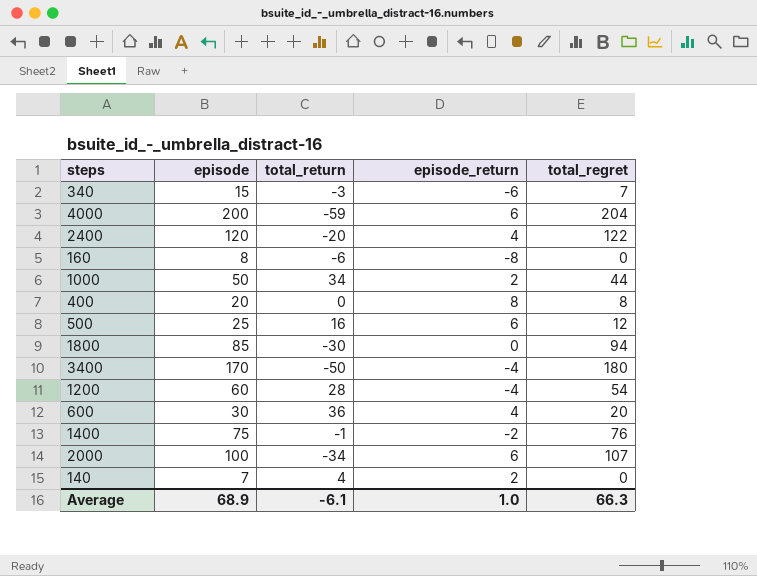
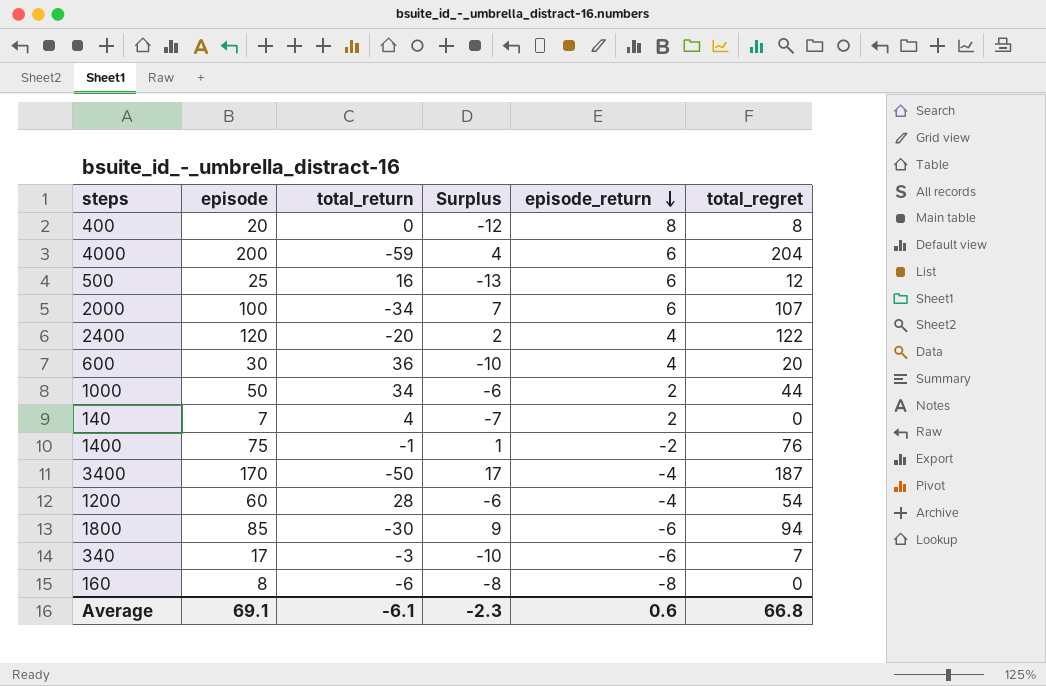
row order: none -> episode_return descending
column Surplus | formula: none -> [total_regret] - [episode]
3400 | total_regret: 180 -> 187
1800 | episode_return: 0 -> -6
340 | episode: 15 -> 17
Average | episode: 68.9 -> 69.1
Average | episode_return: 1.0 -> 0.6
Average | total_regret: 66.3 -> 66.8

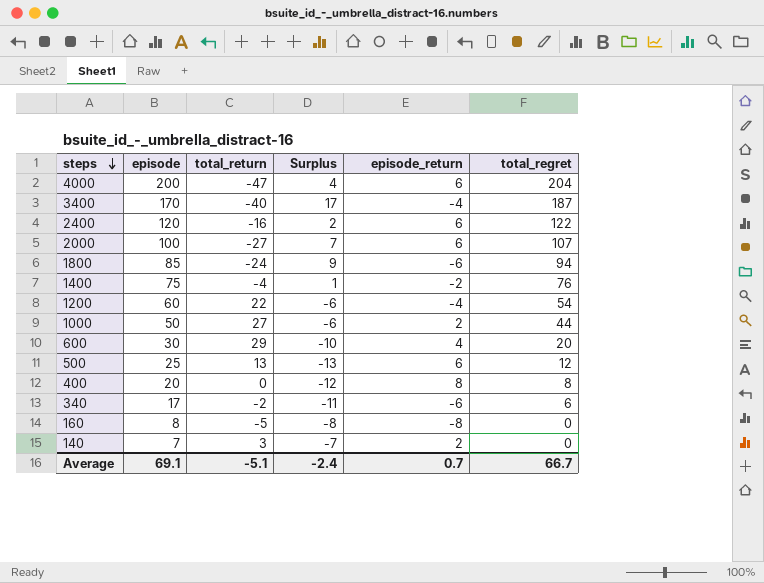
row order: episode_return descending -> steps descending
4000 | total_return: -59 -> -47
3400 | total_return: -50 -> -40
2400 | total_return: -20 -> -16
2400 | episode_return: 4 -> 6
2000 | total_return: -34 -> -27
1800 | total_return: -30 -> -24
1400 | total_return: -1 -> -4
1200 | total_return: 28 -> 22
1000 | total_return: 34 -> 27
600 | total_return: 36 -> 29
500 | total_return: 16 -> 13
340 | total_return: -3 -> -2
340 | Surplus: -10 -> -11
340 | total_regret: 7 -> 6
160 | total_return: -6 -> -5
140 | total_return: 4 -> 3
Average | total_return: -6.1 -> -5.1
Average | Surplus: -2.3 -> -2.4
Average | episode_return: 0.6 -> 0.7
Average | total_regret: 66.8 -> 66.7

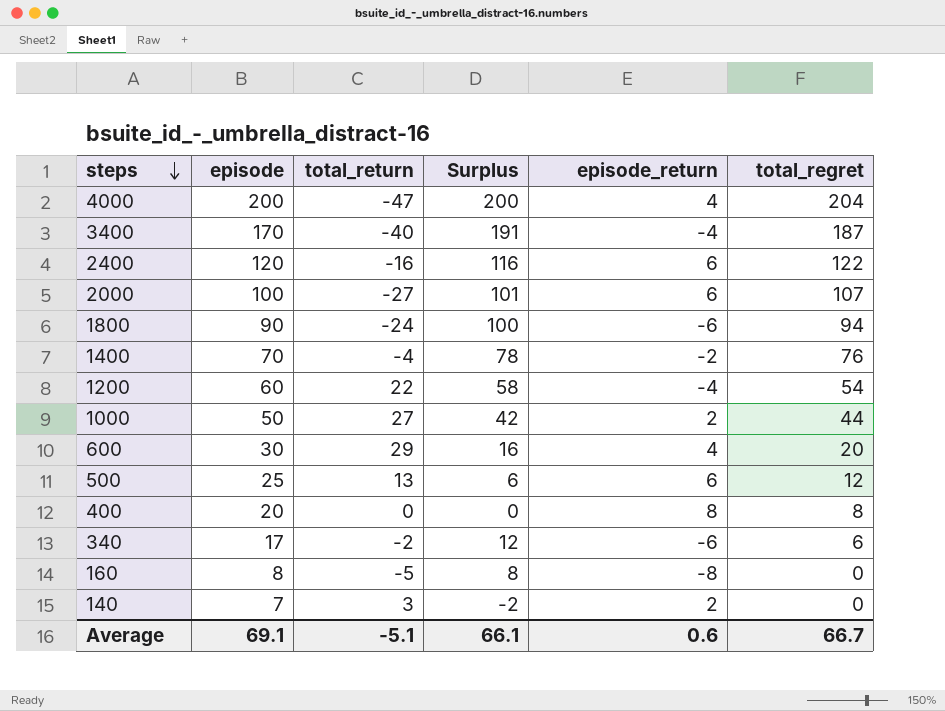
column Surplus | formula: [total_regret] - [episode] -> [total_regret] - [episode_return]
4000 | episode_return: 6 -> 4
1800 | episode: 85 -> 90
1400 | episode: 75 -> 70
Average | Surplus: -2.4 -> 66.1
Average | episode_return: 0.7 -> 0.6

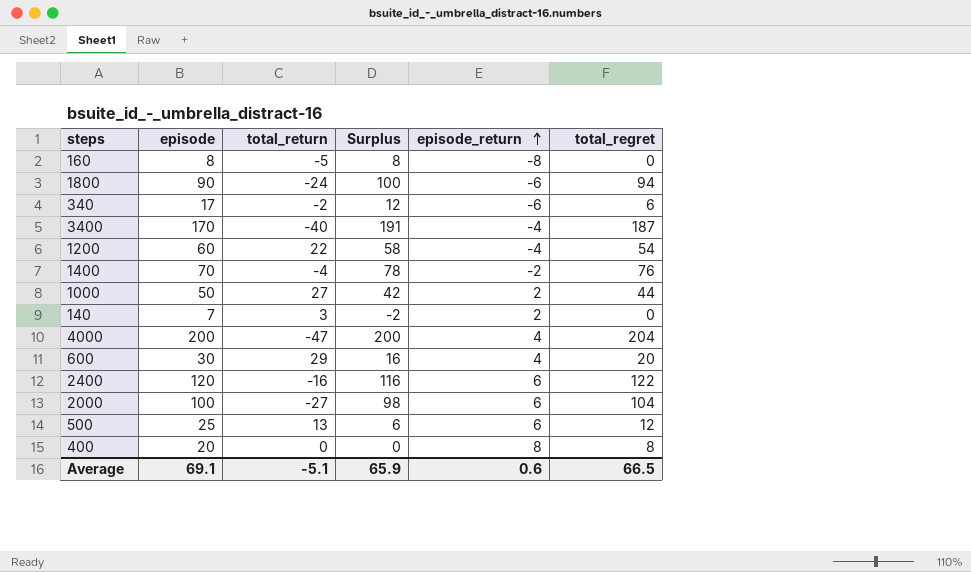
row order: steps descending -> episode_return ascending
2000 | Surplus: 101 -> 98
2000 | total_regret: 107 -> 104
Average | Surplus: 66.1 -> 65.9
Average | total_regret: 66.7 -> 66.5

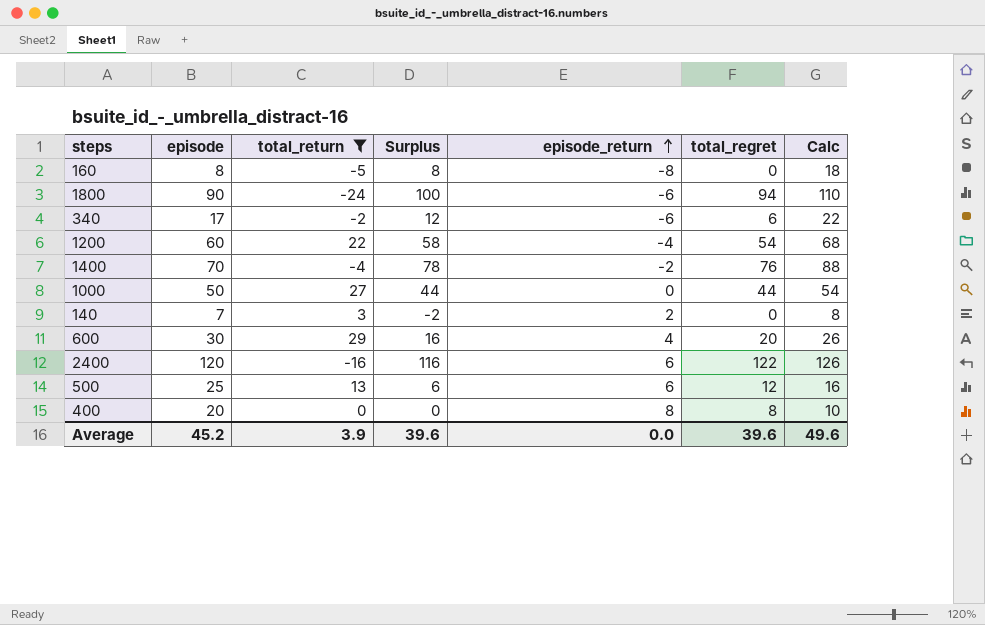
filter: none -> total_return >= -24
column Calc | formula: none -> [Surplus] + 10
1000 | Surplus: 42 -> 44
1000 | episode_return: 2 -> 0
Average | episode: 69.1 -> 45.2
Average | total_return: -5.1 -> 3.9
Average | Surplus: 65.9 -> 39.6
Average | episode_return: 0.6 -> 0.0
Average | total_regret: 66.5 -> 39.6

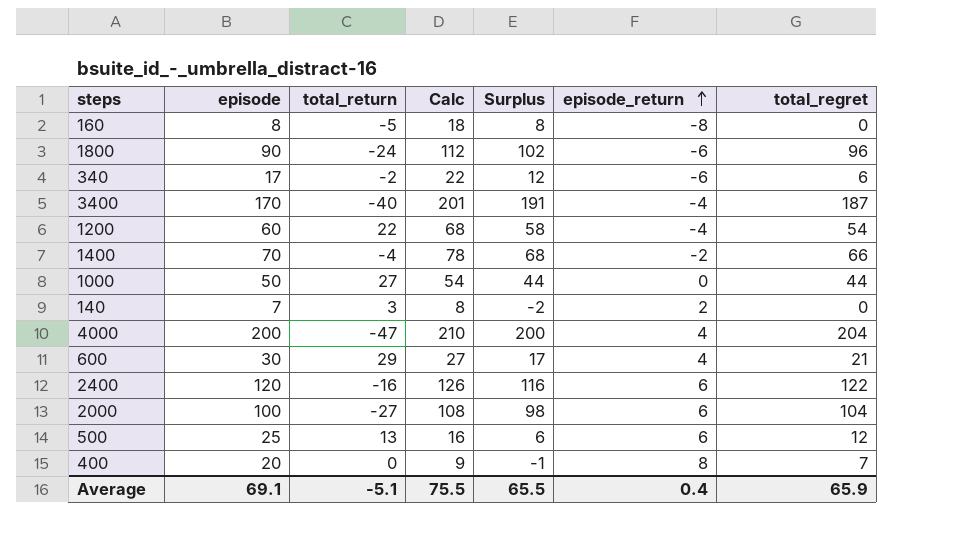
filter: total_return >= -24 -> none
column Calc | position: 7 -> 4
1800 | Calc: 110 -> 112
1800 | Surplus: 100 -> 102
1800 | total_regret: 94 -> 96
1400 | Calc: 88 -> 78
1400 | Surplus: 78 -> 68
1400 | total_regret: 76 -> 66
600 | Calc: 26 -> 27
600 | Surplus: 16 -> 17
600 | total_regret: 20 -> 21
400 | Calc: 10 -> 9
400 | Surplus: 0 -> -1
400 | total_regret: 8 -> 7
Average | episode: 45.2 -> 69.1
Average | total_return: 3.9 -> -5.1
Average | Calc: 49.6 -> 75.5
Average | Surplus: 39.6 -> 65.5
Average | episode_return: 0.0 -> 0.4
Average | total_regret: 39.6 -> 65.9

